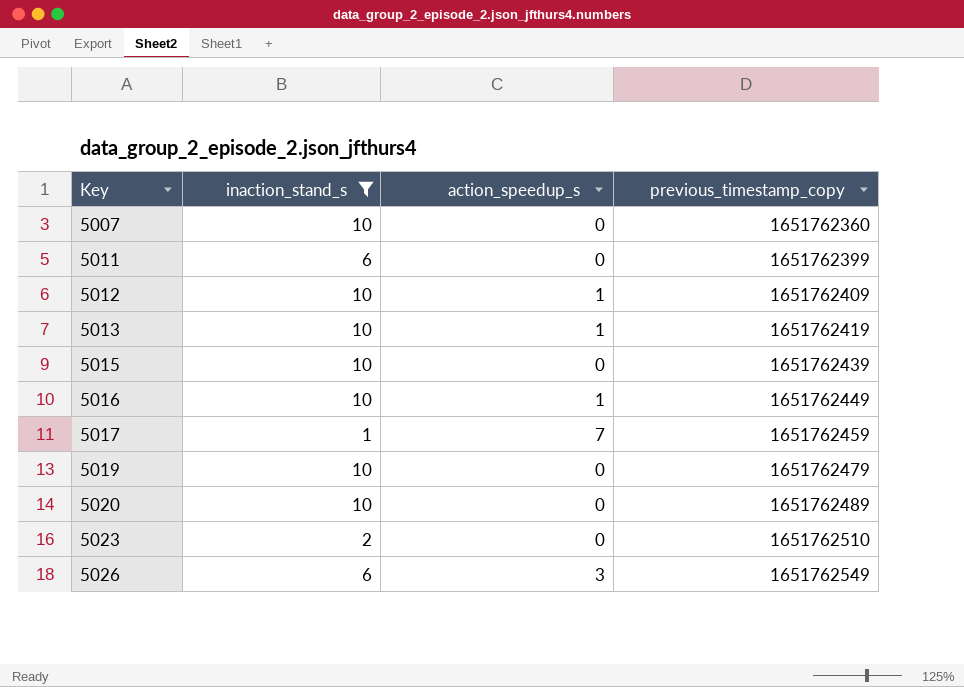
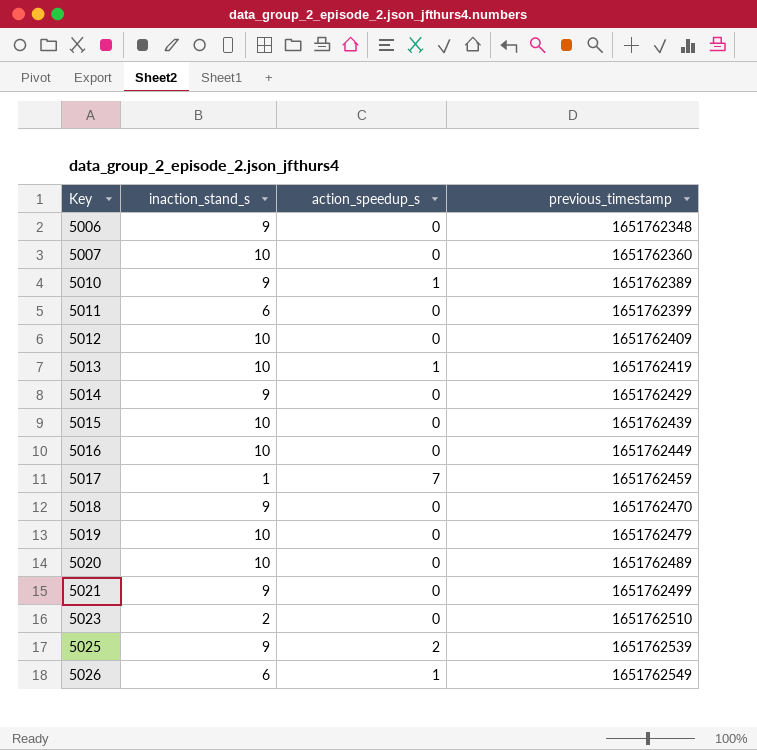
filter: inaction_stand_s != 9 -> none
column name: previous_timestamp_copy -> previous_timestamp
5012 | action_speedup_s: 1 -> 0
5016 | action_speedup_s: 1 -> 0
5026 | action_speedup_s: 3 -> 1

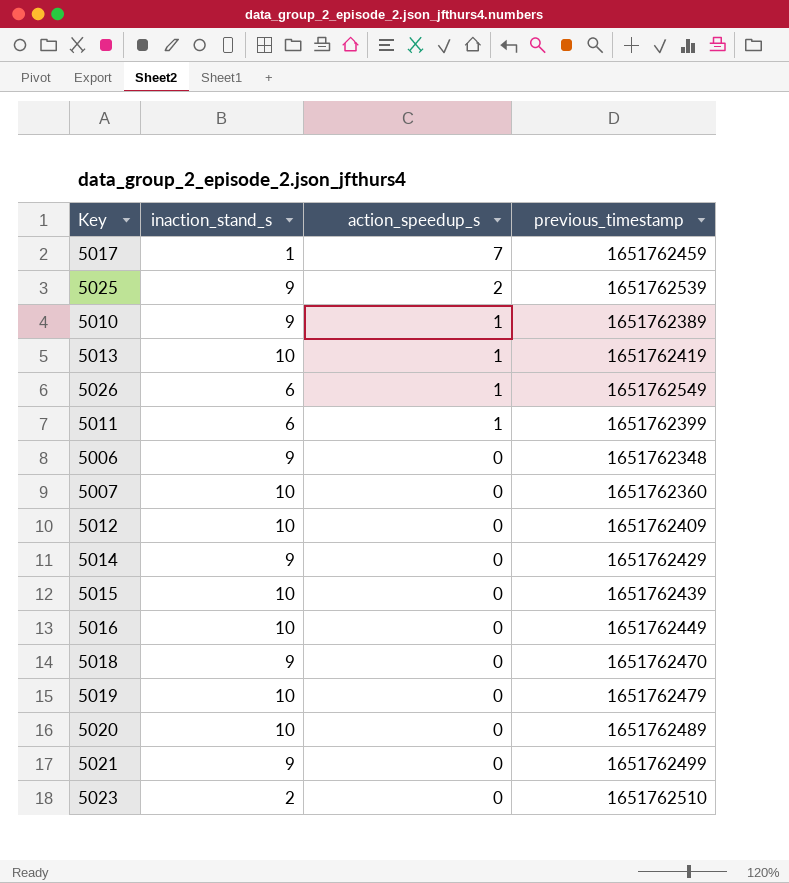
row order: Key ascending -> action_speedup_s descending
5011 | action_speedup_s: 0 -> 1

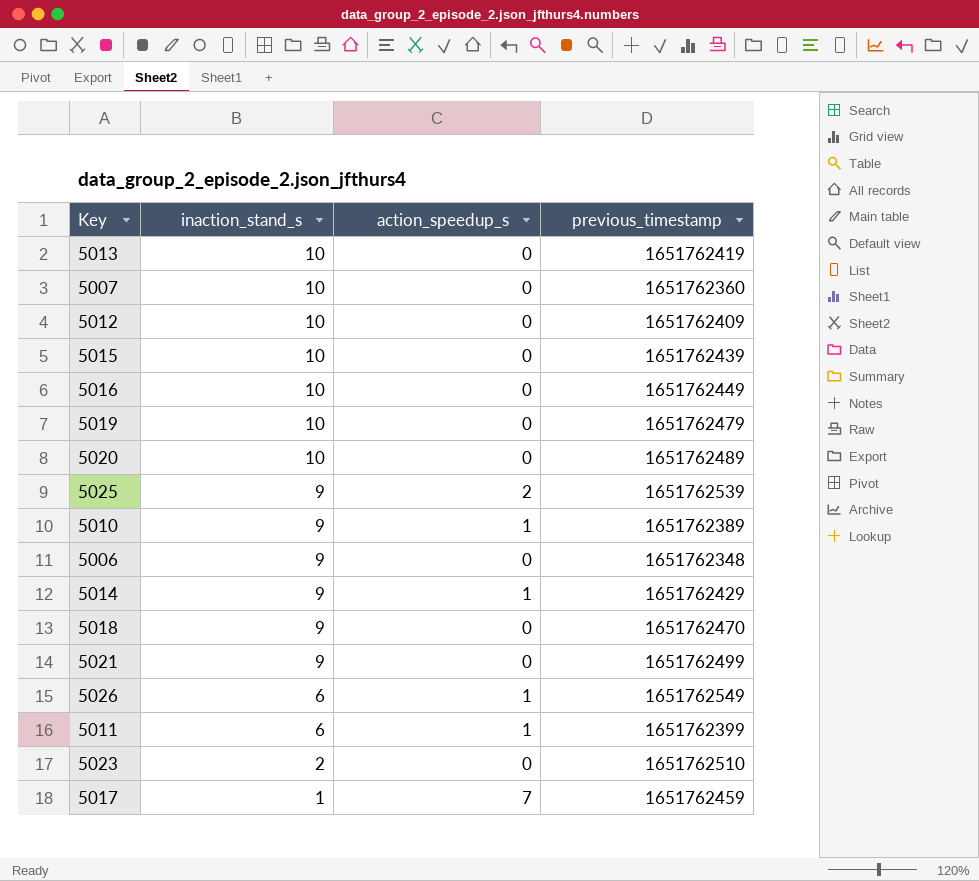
row order: action_speedup_s descending -> inaction_stand_s descending
5013 | action_speedup_s: 1 -> 0
5014 | action_speedup_s: 0 -> 1

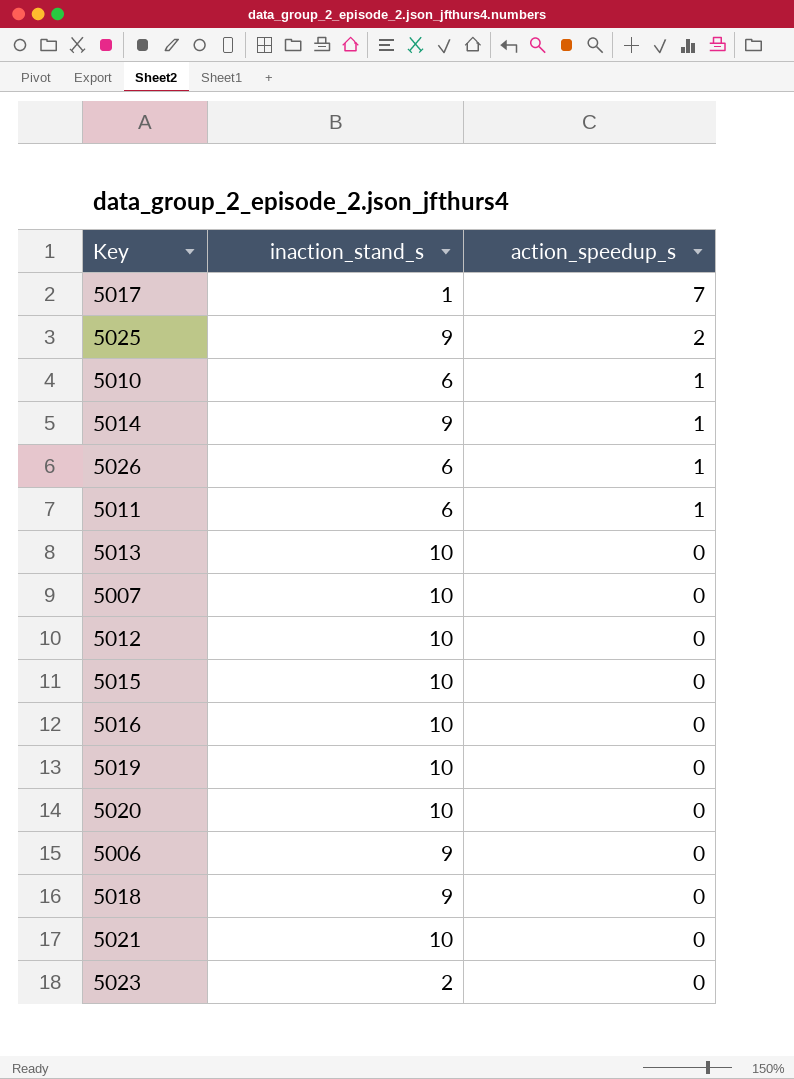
row order: inaction_stand_s descending -> action_speedup_s descending
column previous_timestamp | position: 4 -> none
5010 | inaction_stand_s: 9 -> 6
5021 | inaction_stand_s: 9 -> 10

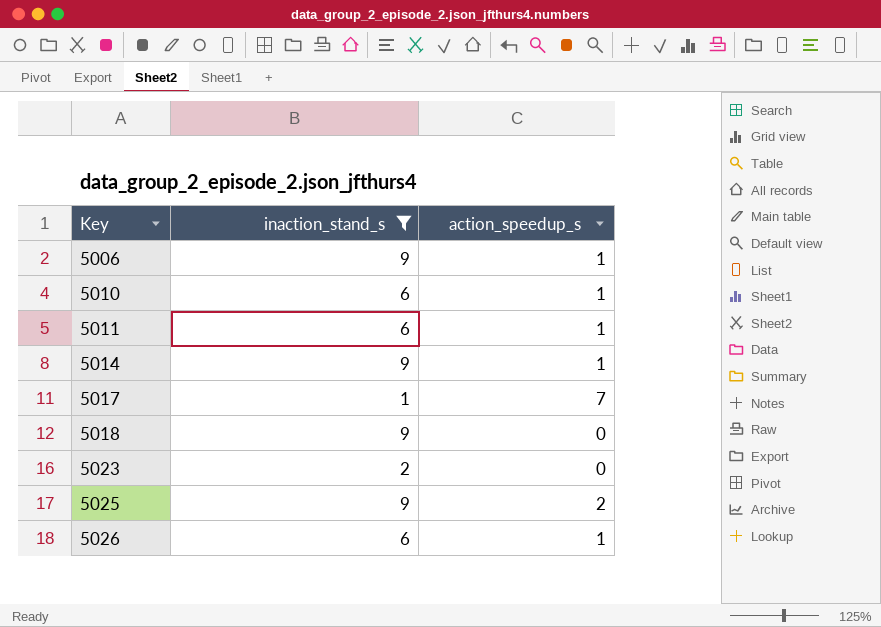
filter: none -> inaction_stand_s != 10
row order: action_speedup_s descending -> Key ascending
5006 | action_speedup_s: 0 -> 1

